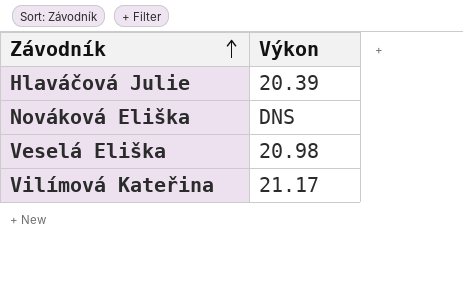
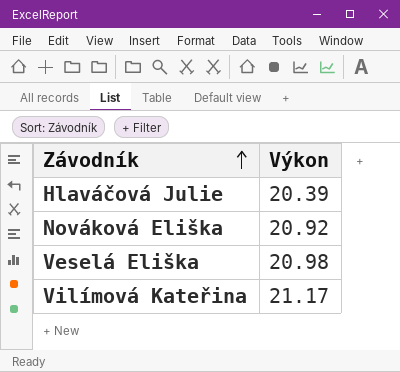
Nováková Eliška | Výkon: DNS -> 20.92

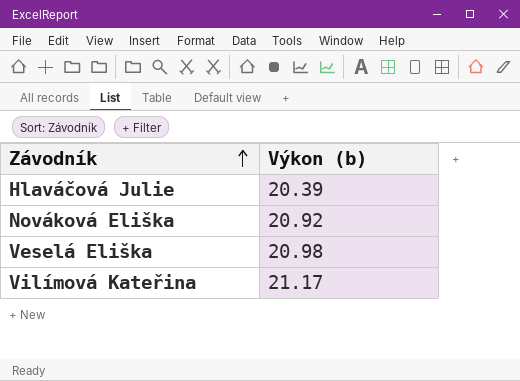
column name: Výkon -> Výkon (b)

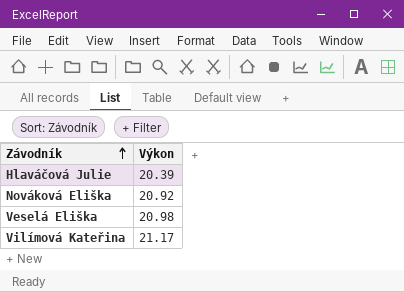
column name: Výkon (b) -> Výkon

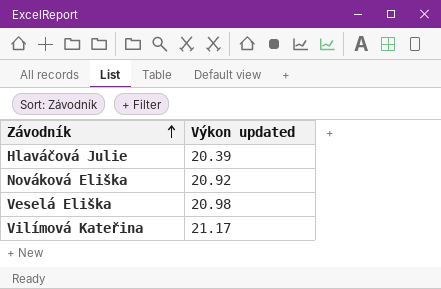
column name: Výkon -> Výkon updated

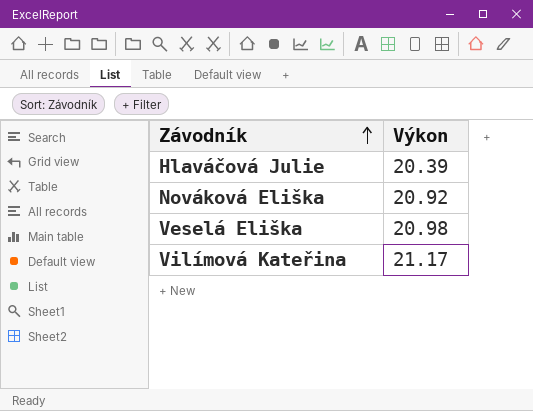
column name: Výkon updated -> Výkon

